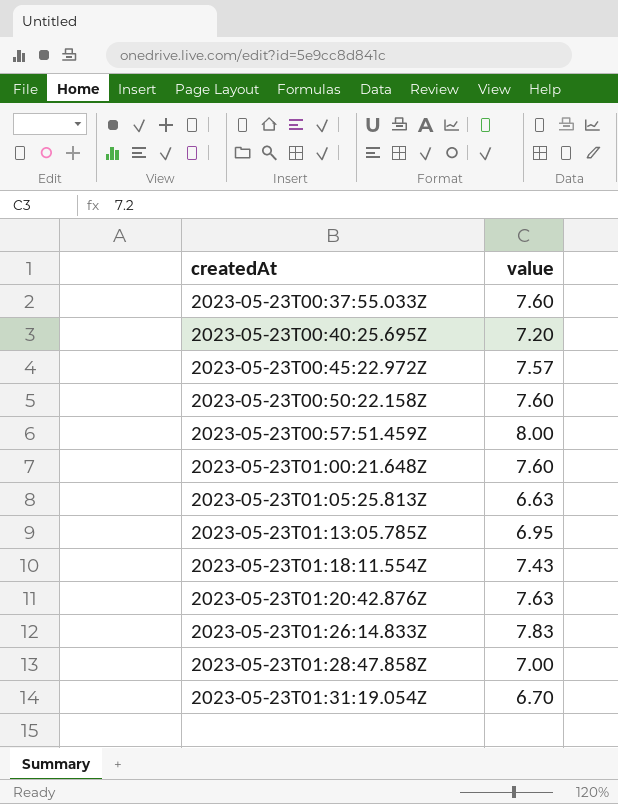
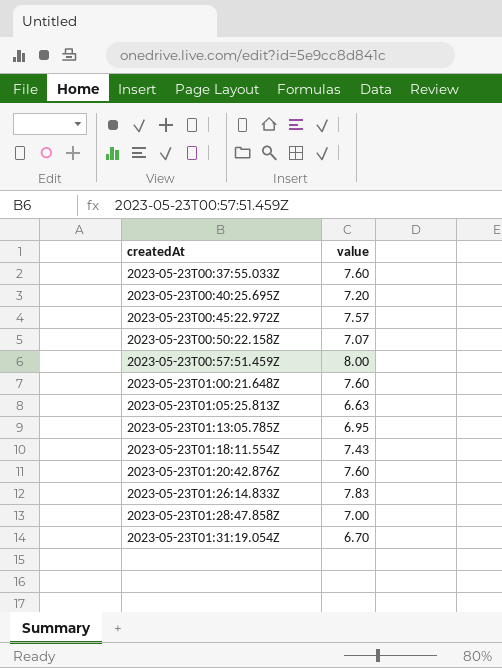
2023-05-23T00:50:22.158Z | value: 7.60 -> 7.07
2023-05-23T01:20:42.876Z | value: 7.63 -> 7.60

